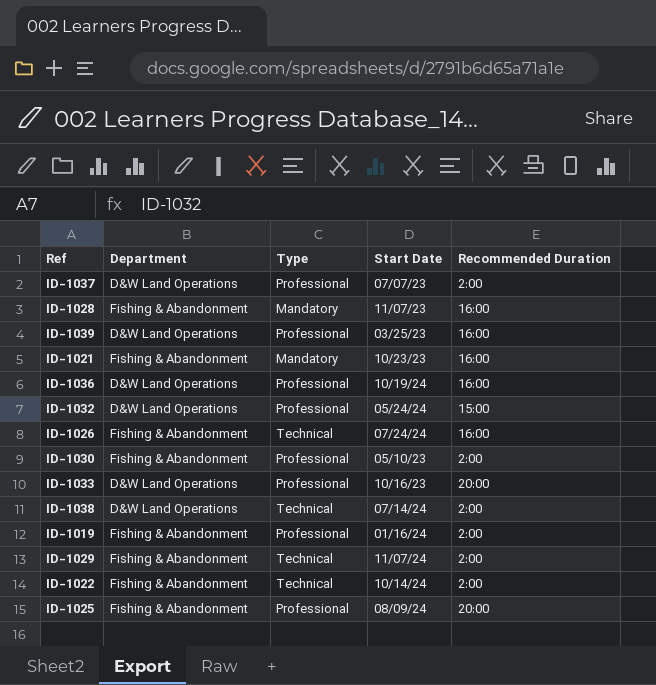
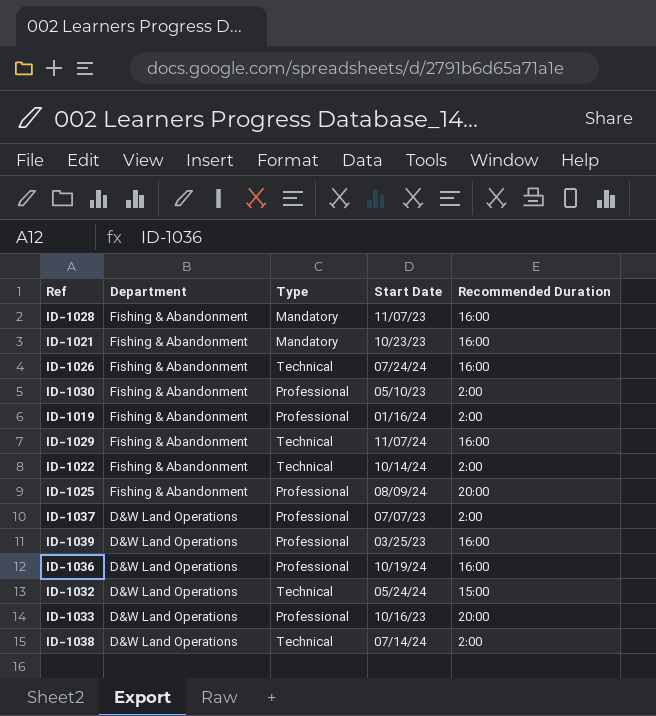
row order: none -> Department descending
ID-1029 | Recommended Duration: 2:00 -> 16:00
ID-1032 | Type: Professional -> Technical

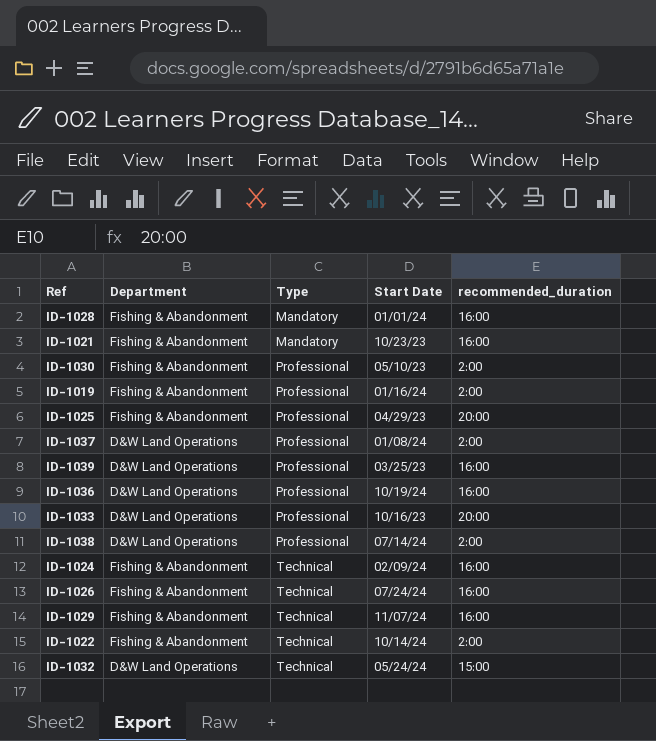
row order: Department descending -> Type ascending
column name: Recommended Duration -> recommended_duration
ID-1028 | Start Date: 11/07/23 -> 01/01/24
ID-1025 | Start Date: 08/09/24 -> 04/29/23
ID-1037 | Start Date: 07/07/23 -> 01/08/24
ID-1038 | Type: Technical -> Professional
row ID-1024: none -> Fishing & Abandonment | Technical | 02/09/24 | 16:00

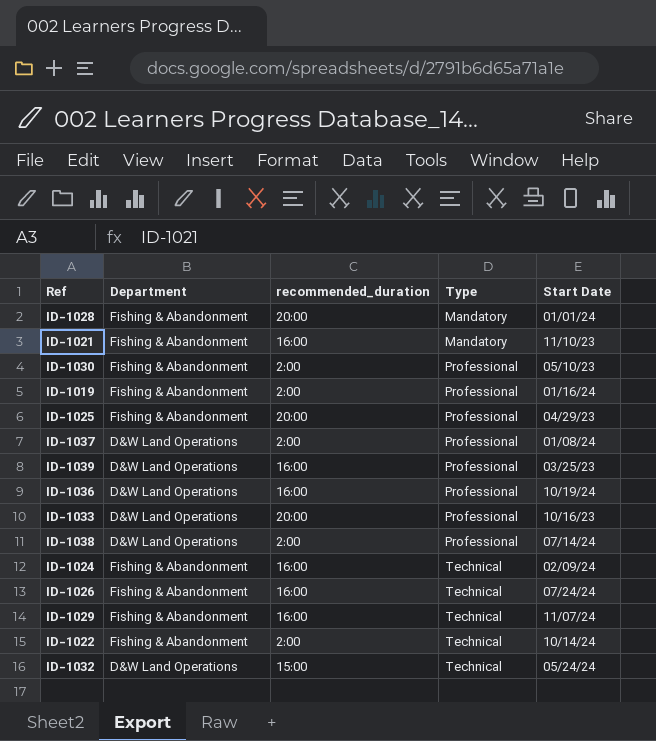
column recommended_duration | position: 5 -> 3
ID-1028 | recommended_duration: 16:00 -> 20:00
ID-1021 | Start Date: 10/23/23 -> 11/10/23

